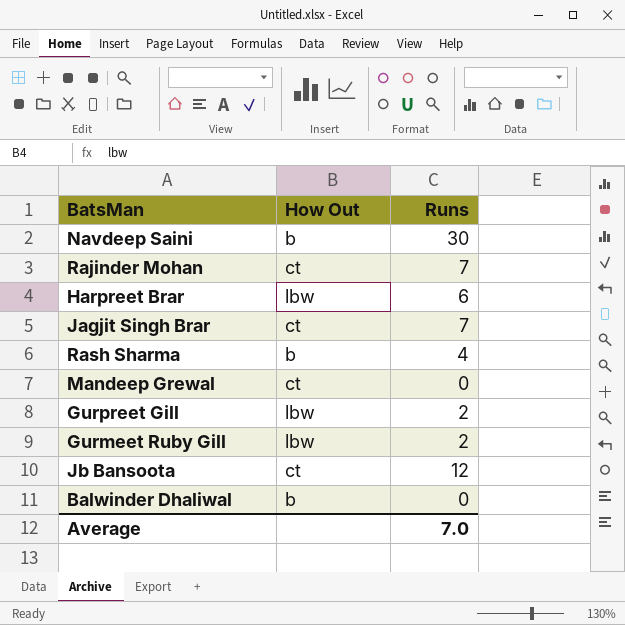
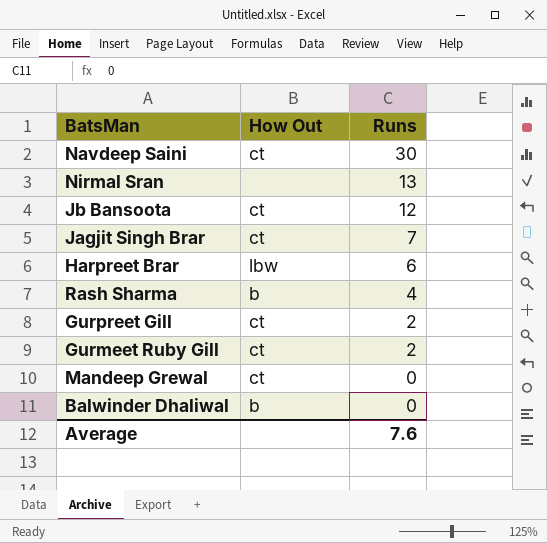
row order: none -> Runs descending
row Rajinder Mohan: ct | 7 -> none
Navdeep Saini | How Out: b -> ct
row Nirmal Sran: none -> none | 13
Gurpreet Gill | How Out: lbw -> ct
Gurmeet Ruby Gill | How Out: lbw -> ct
Average | Runs: 7.0 -> 7.6

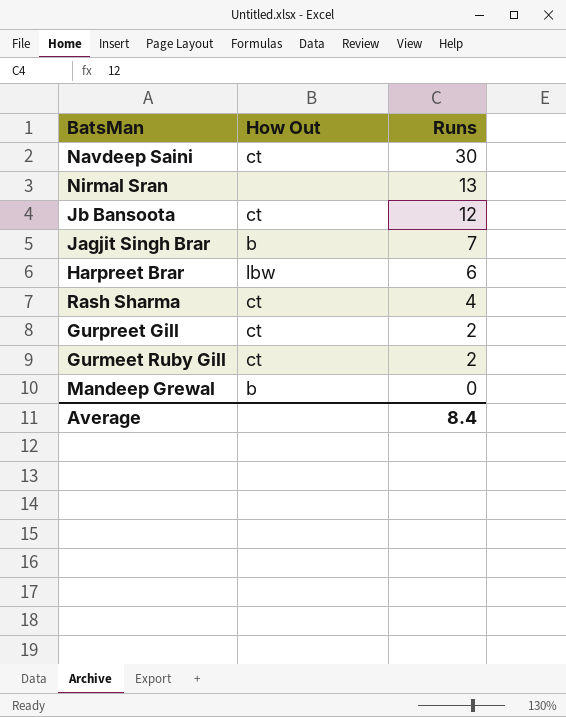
row Balwinder Dhaliwal: b | 0 -> none
Jagjit Singh Brar | How Out: ct -> b
Rash Sharma | How Out: b -> ct
Mandeep Grewal | How Out: ct -> b
Average | Runs: 7.6 -> 8.4

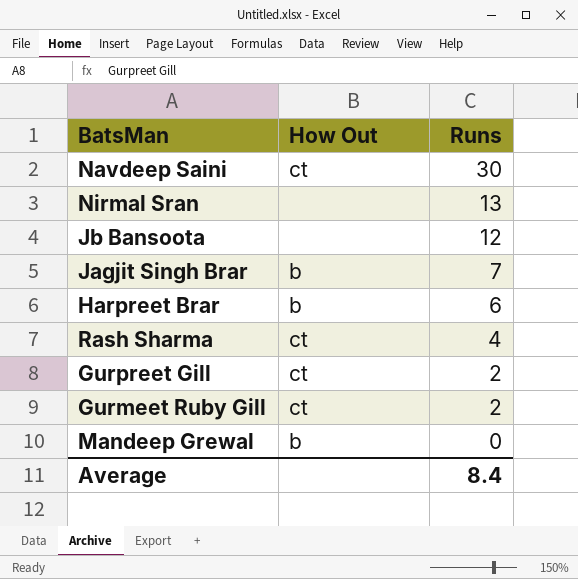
Jb Bansoota | How Out: ct -> none
Harpreet Brar | How Out: lbw -> b

